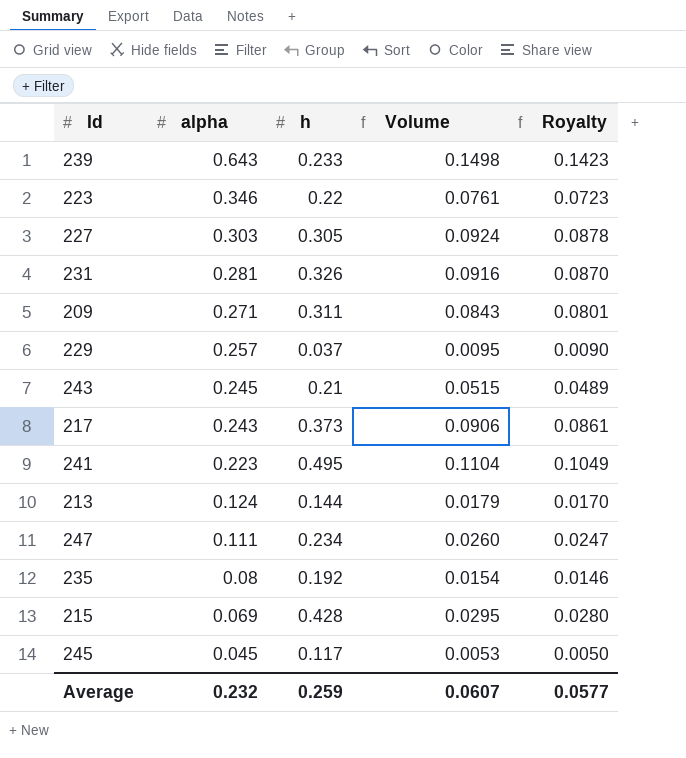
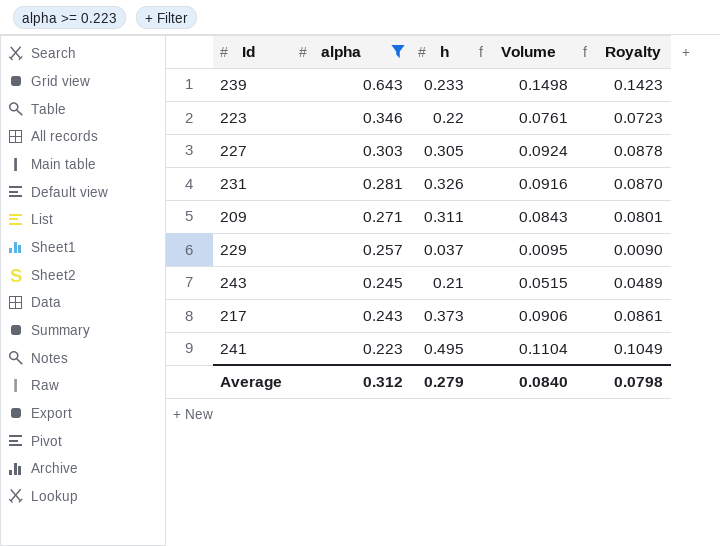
filter: none -> alpha >= 0.223
Average | alpha: 0.232 -> 0.312
Average | h: 0.259 -> 0.279
Average | Volume: 0.0607 -> 0.0840
Average | Royalty: 0.0577 -> 0.0798

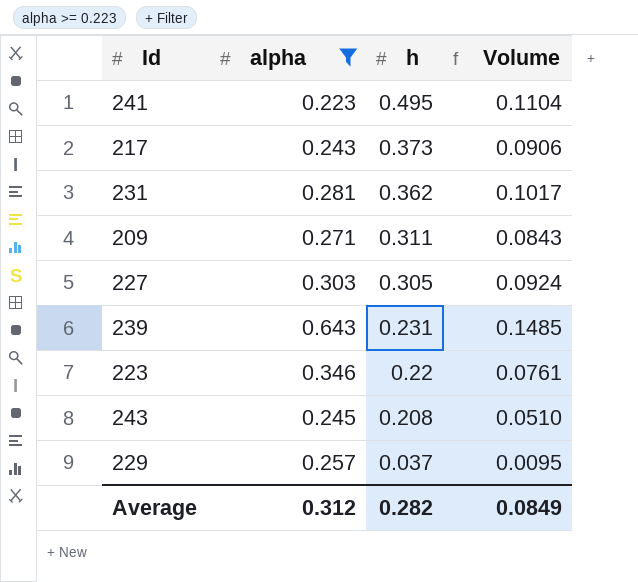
row order: alpha descending -> h descending
column Royalty | formula: [Volume] * 0.95 -> none
231 | h: 0.326 -> 0.362
231 | Volume: 0.0916 -> 0.1017
239 | h: 0.233 -> 0.231
239 | Volume: 0.1498 -> 0.1485
243 | h: 0.21 -> 0.208
243 | Volume: 0.0515 -> 0.0510
Average | h: 0.279 -> 0.282
Average | Volume: 0.0840 -> 0.0849

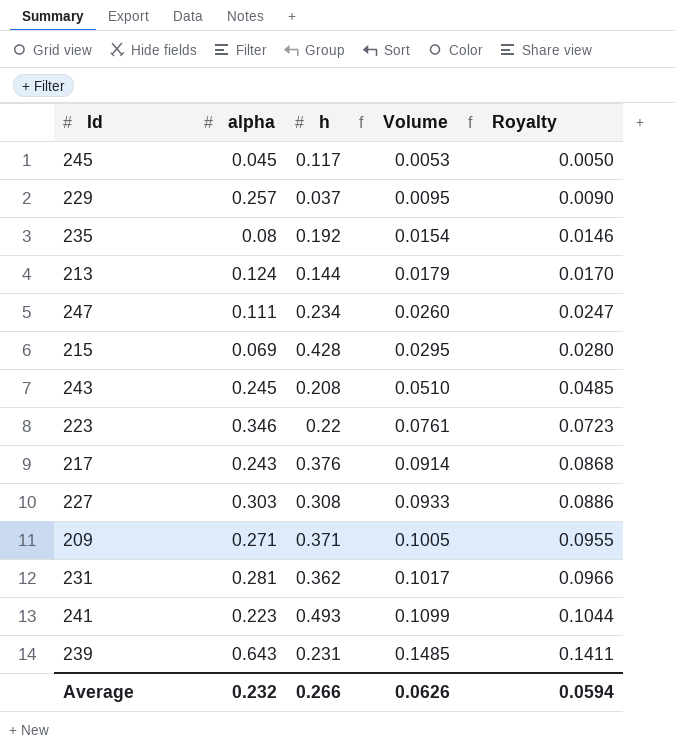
filter: alpha >= 0.223 -> none
row order: h descending -> Volume ascending
column Royalty | formula: none -> [Volume] * 0.95
217 | h: 0.373 -> 0.376
217 | Volume: 0.0906 -> 0.0914
227 | h: 0.305 -> 0.308
227 | Volume: 0.0924 -> 0.0933
209 | h: 0.311 -> 0.371
209 | Volume: 0.0843 -> 0.1005
241 | h: 0.495 -> 0.493
241 | Volume: 0.1104 -> 0.1099
Average | alpha: 0.312 -> 0.232
Average | h: 0.282 -> 0.266
Average | Volume: 0.0849 -> 0.0626

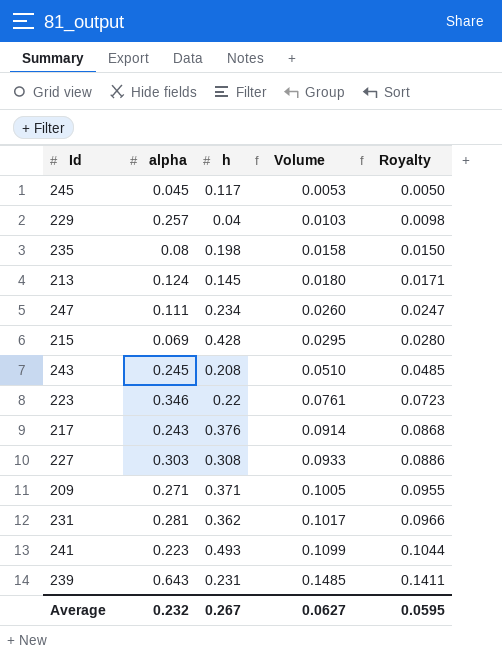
229 | h: 0.037 -> 0.04
229 | Volume: 0.0095 -> 0.0103
229 | Royalty: 0.0090 -> 0.0098
235 | h: 0.192 -> 0.198
235 | Volume: 0.0154 -> 0.0158
235 | Royalty: 0.0146 -> 0.0150
213 | h: 0.144 -> 0.145
213 | Volume: 0.0179 -> 0.0180
213 | Royalty: 0.0170 -> 0.0171
Average | h: 0.266 -> 0.267
Average | Volume: 0.0626 -> 0.0627
Average | Royalty: 0.0594 -> 0.0595

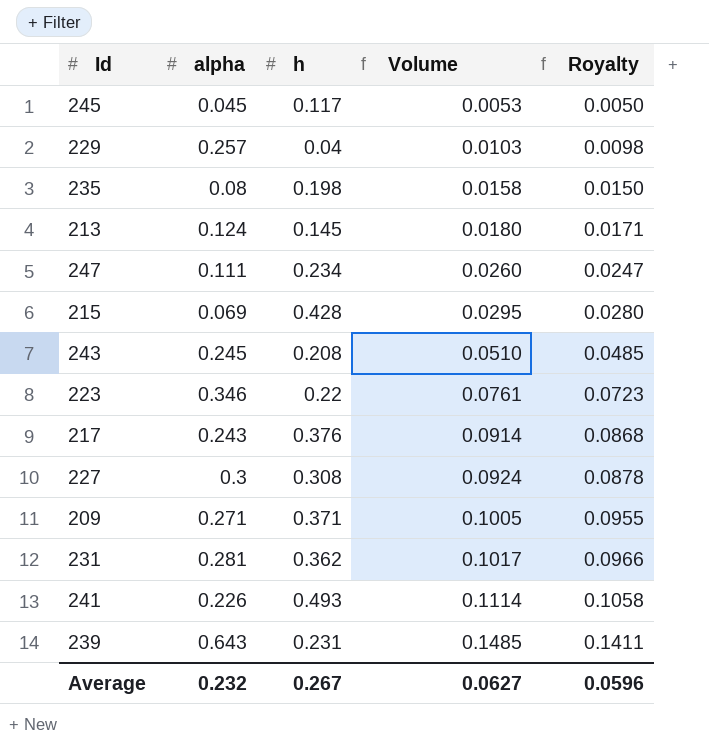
227 | alpha: 0.303 -> 0.3
227 | Volume: 0.0933 -> 0.0924
227 | Royalty: 0.0886 -> 0.0878
241 | alpha: 0.223 -> 0.226
241 | Volume: 0.1099 -> 0.1114
241 | Royalty: 0.1044 -> 0.1058
Average | Royalty: 0.0595 -> 0.0596

